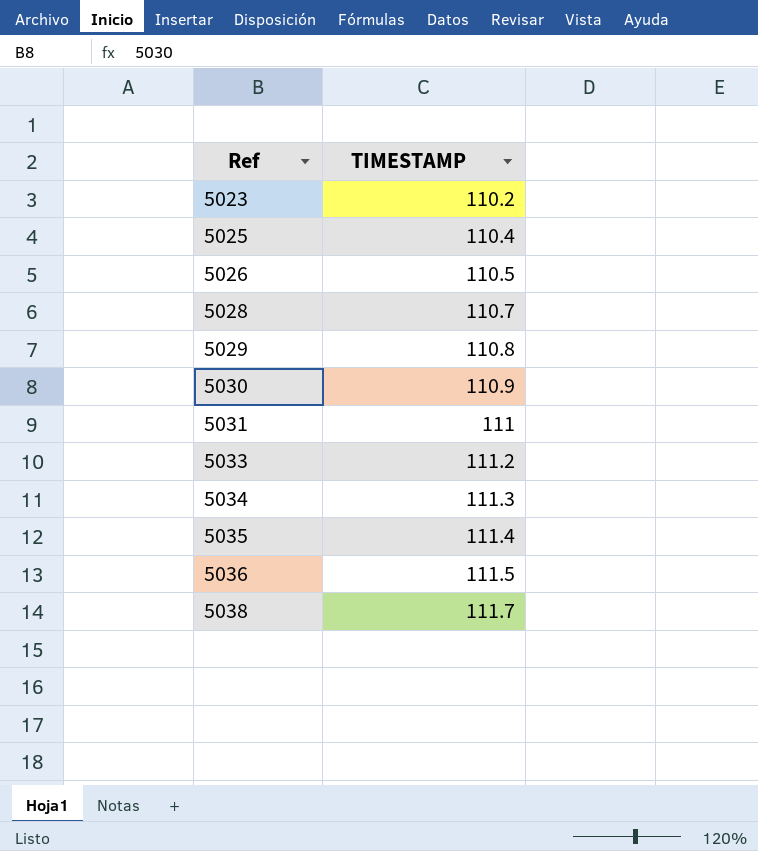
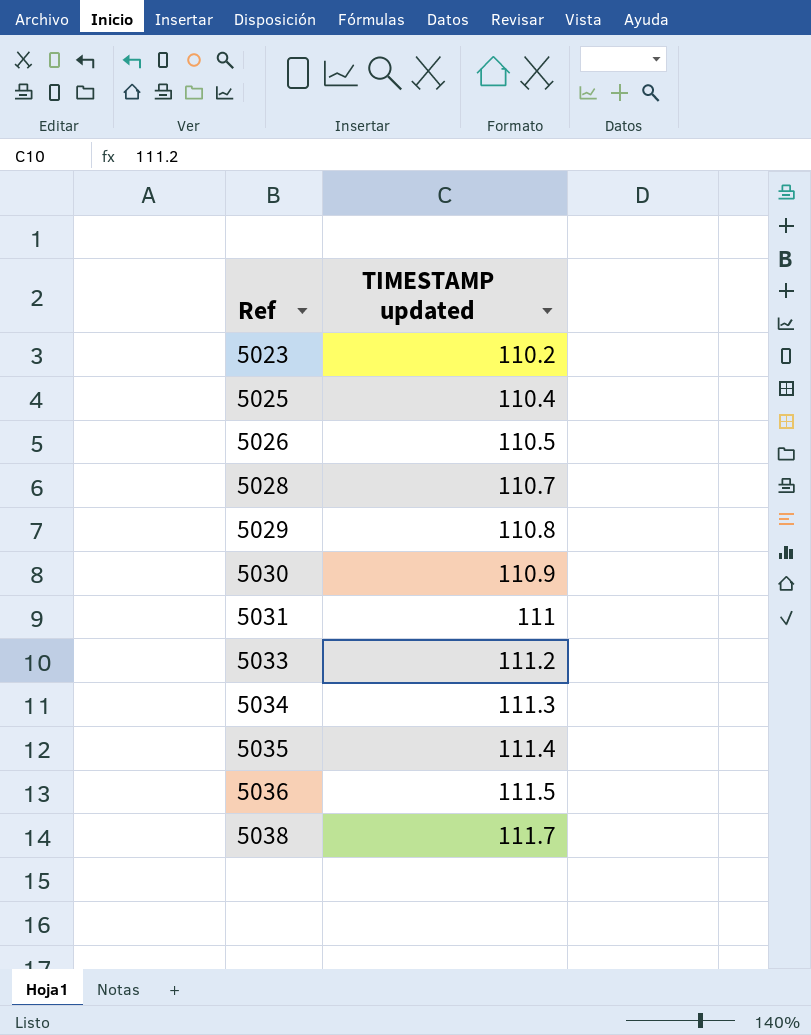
column name: TIMESTAMP -> TIMESTAMP updated

